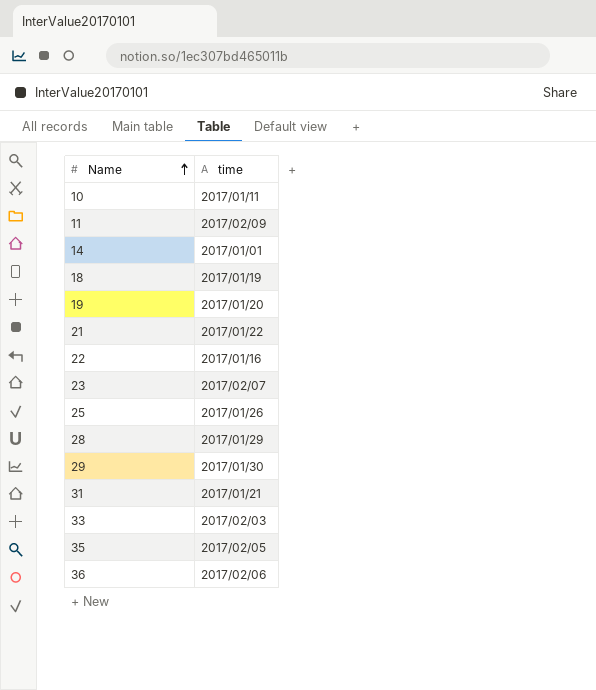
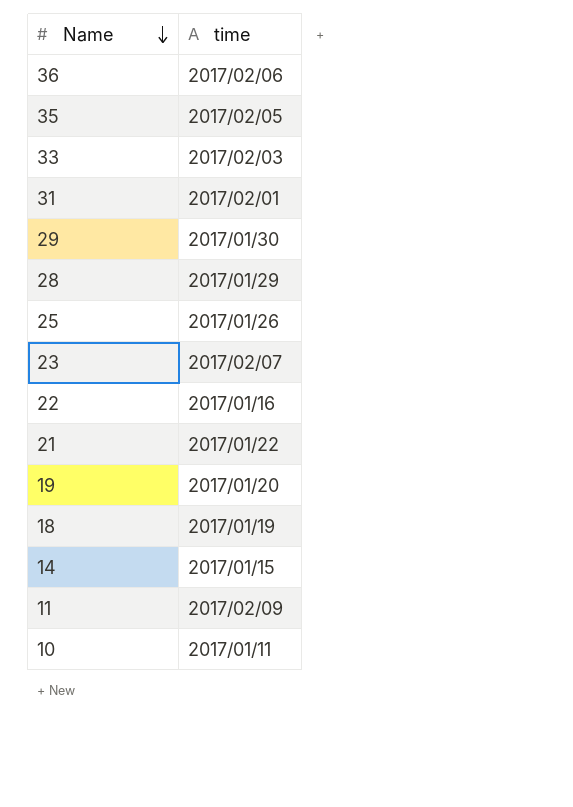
row order: Name ascending -> Name descending
31 | time: 2017/01/21 -> 2017/02/01
14 | time: 2017/01/01 -> 2017/01/15

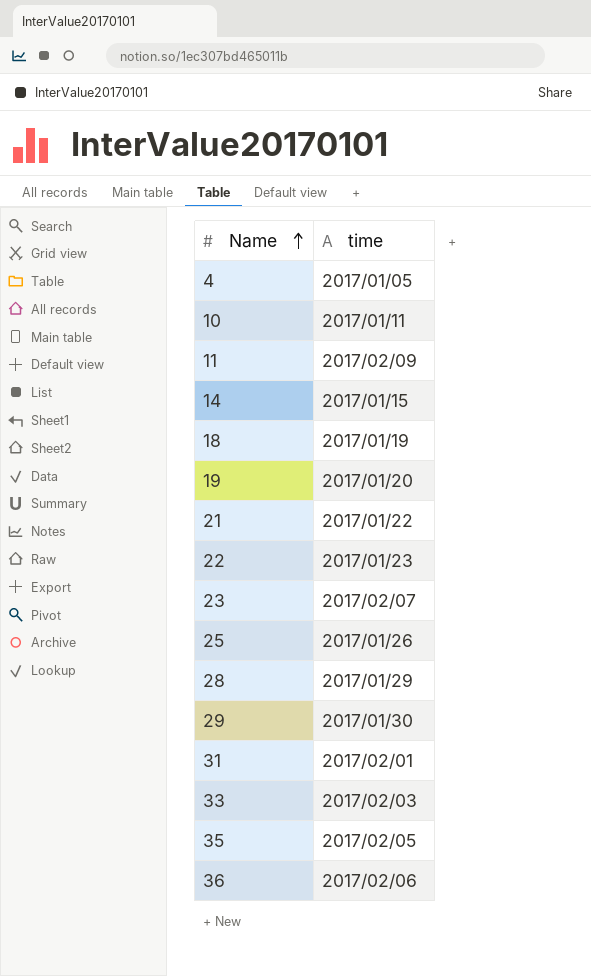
row order: Name descending -> Name ascending
row 4: none -> 2017/01/05
22 | time: 2017/01/16 -> 2017/01/23

